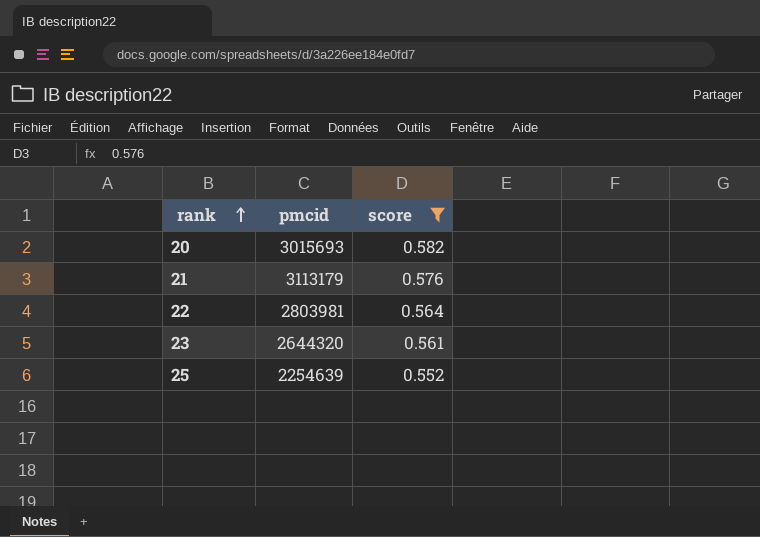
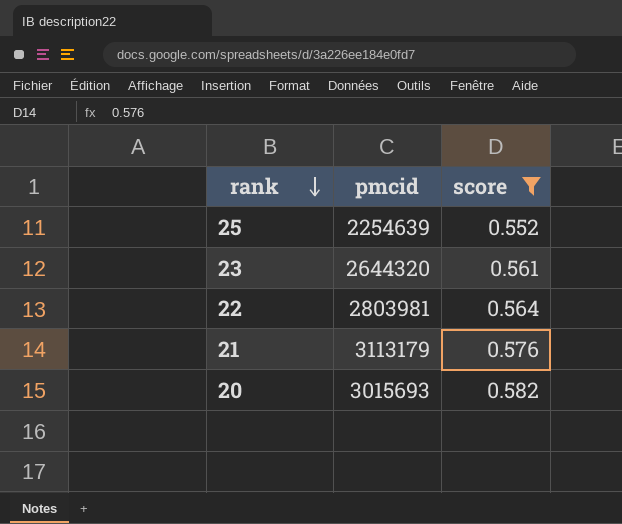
row order: rank ascending -> rank descending

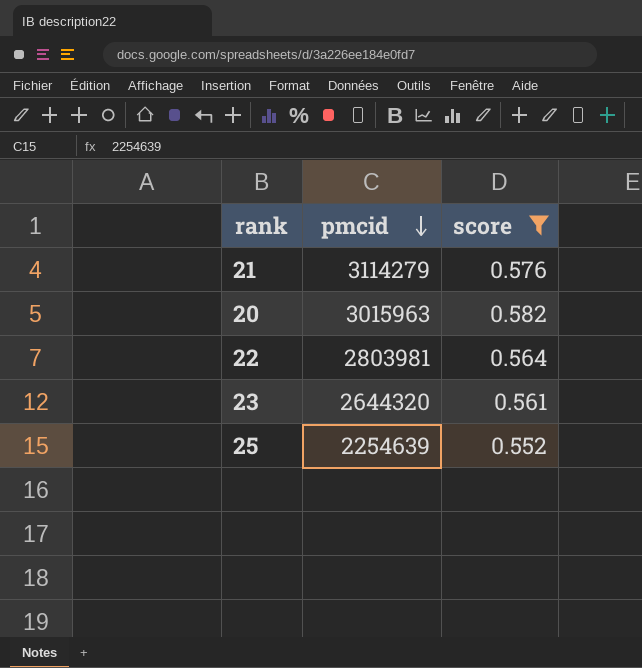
row order: rank descending -> pmcid descending
21 | pmcid: 3113179 -> 3114279
20 | pmcid: 3015693 -> 3015963

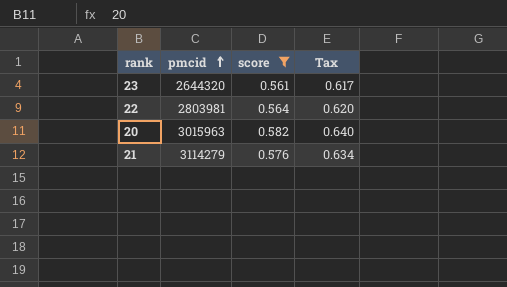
row order: pmcid descending -> pmcid ascending
column Tax | formula: none -> [score] * 1.1
row 25: 2254639 | 0.552 -> none

